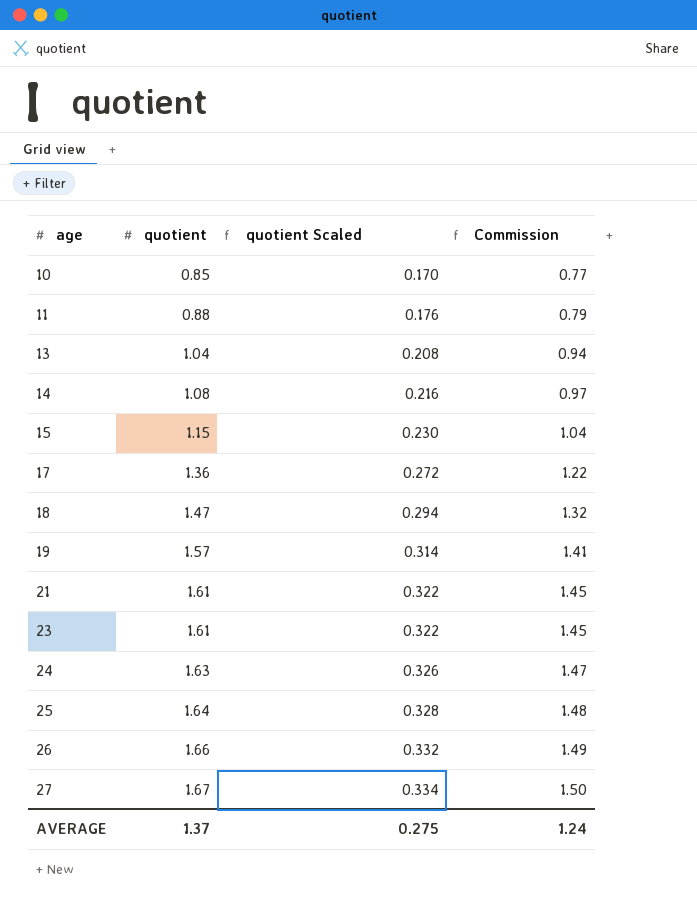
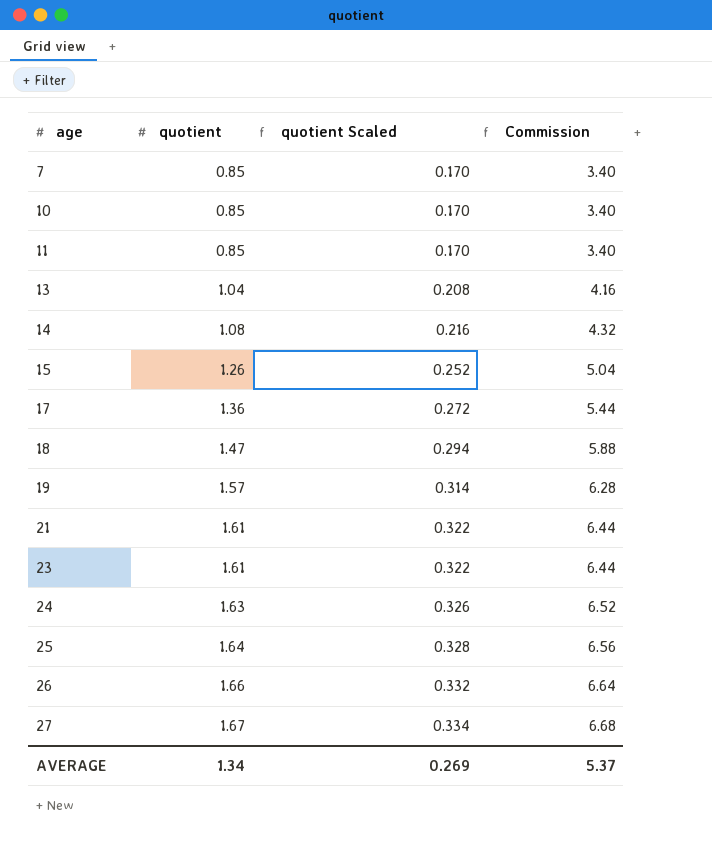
column Commission | formula: [quotient] * 0.9 -> [quotient] * 4
row 7: none -> 0.85 | 0.170 | 3.40
11 | quotient: 0.88 -> 0.85
11 | quotient Scaled: 0.176 -> 0.170
15 | quotient: 1.15 -> 1.26
15 | quotient Scaled: 0.230 -> 0.252
AVERAGE | quotient: 1.37 -> 1.34
AVERAGE | quotient Scaled: 0.275 -> 0.269
AVERAGE | Commission: 1.24 -> 5.37

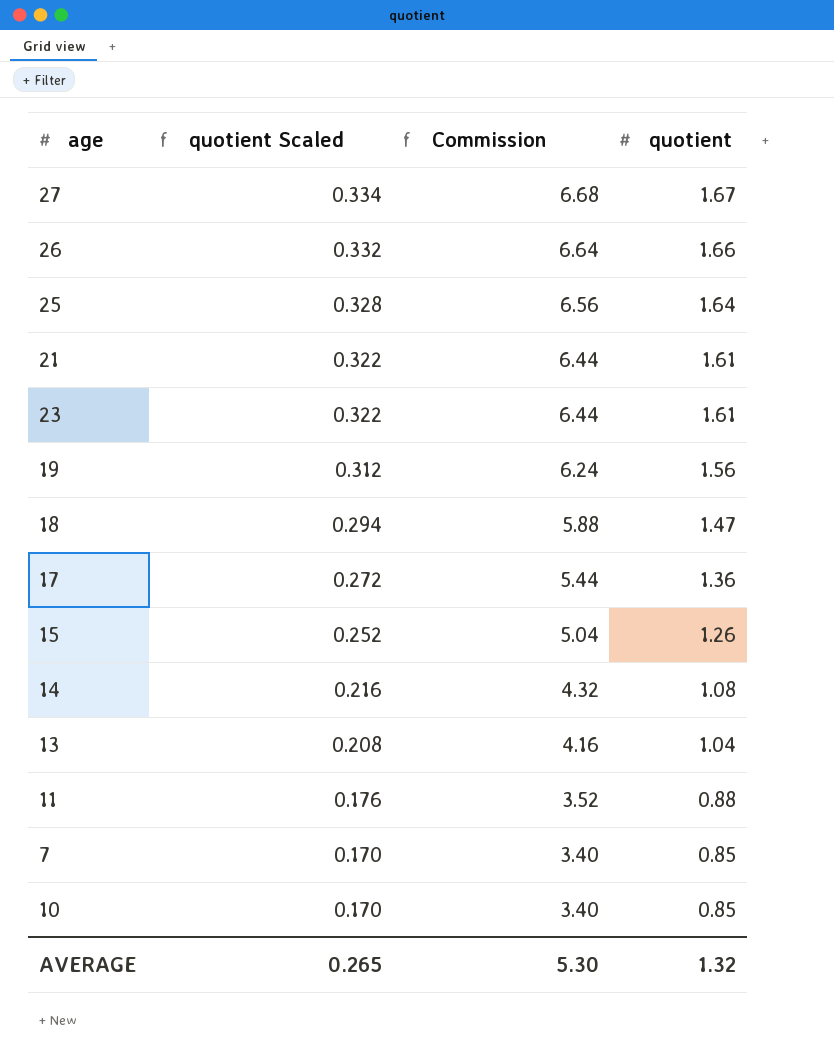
row order: age ascending -> quotient Scaled descending
column quotient | position: 2 -> 4
row 24: 1.63 | 0.326 | 6.52 -> none
19 | quotient Scaled: 0.314 -> 0.312
19 | Commission: 6.28 -> 6.24
19 | quotient: 1.57 -> 1.56
11 | quotient Scaled: 0.170 -> 0.176
11 | Commission: 3.40 -> 3.52
11 | quotient: 0.85 -> 0.88
AVERAGE | quotient Scaled: 0.269 -> 0.265
AVERAGE | Commission: 5.37 -> 5.30
AVERAGE | quotient: 1.34 -> 1.32

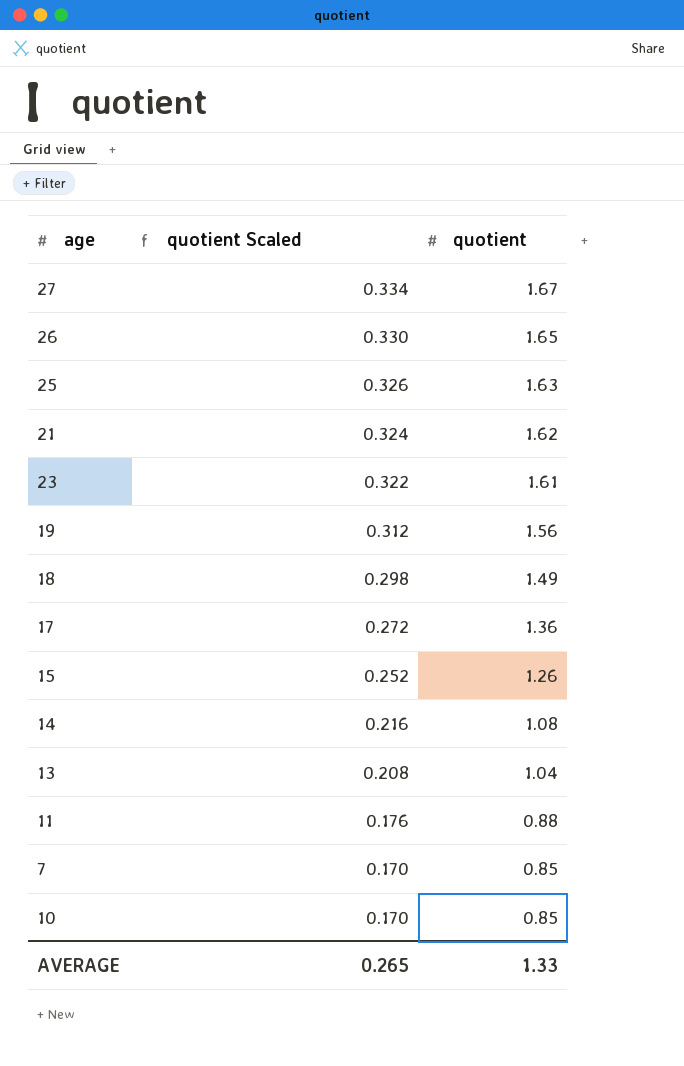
column Commission | formula: [quotient] * 4 -> none
26 | quotient Scaled: 0.332 -> 0.330
26 | quotient: 1.66 -> 1.65
25 | quotient Scaled: 0.328 -> 0.326
25 | quotient: 1.64 -> 1.63
21 | quotient Scaled: 0.322 -> 0.324
21 | quotient: 1.61 -> 1.62
18 | quotient Scaled: 0.294 -> 0.298
18 | quotient: 1.47 -> 1.49
AVERAGE | quotient: 1.32 -> 1.33

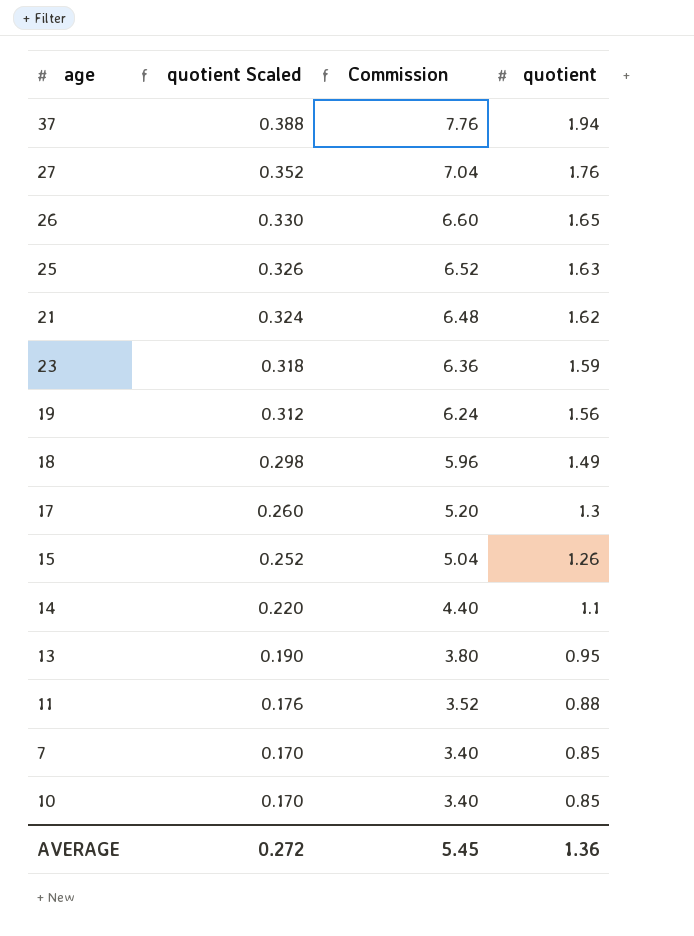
column Commission | formula: none -> [quotient] * 4
row 37: none -> 0.388 | 7.76 | 1.94
27 | quotient Scaled: 0.334 -> 0.352
27 | quotient: 1.67 -> 1.76
23 | quotient Scaled: 0.322 -> 0.318
23 | quotient: 1.61 -> 1.59
17 | quotient Scaled: 0.272 -> 0.260
17 | quotient: 1.36 -> 1.3
14 | quotient Scaled: 0.216 -> 0.220
14 | quotient: 1.08 -> 1.1
13 | quotient Scaled: 0.208 -> 0.190
13 | quotient: 1.04 -> 0.95
AVERAGE | quotient Scaled: 0.265 -> 0.272
AVERAGE | quotient: 1.33 -> 1.36

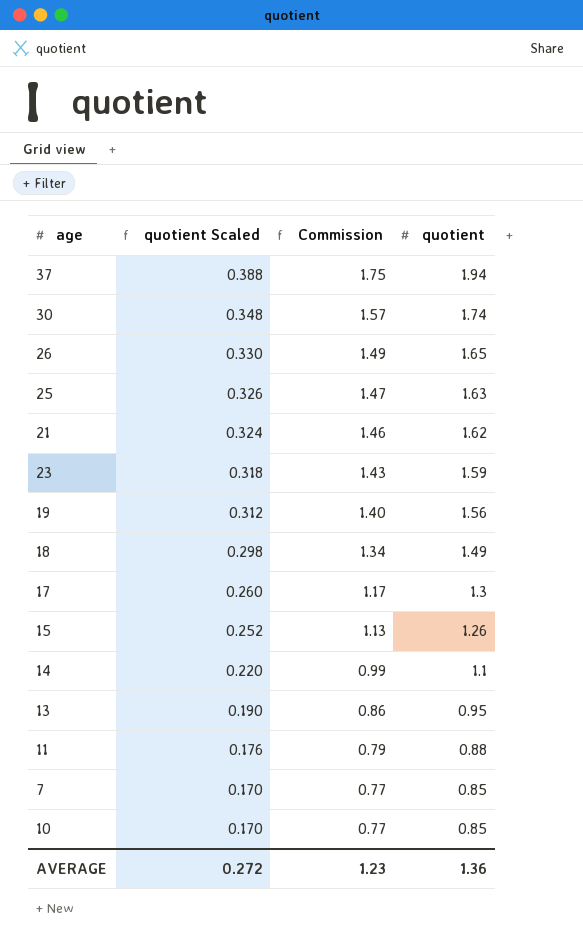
column Commission | formula: [quotient] * 4 -> [quotient] * 0.9
row 27: 0.352 | 7.04 | 1.76 -> none
row 30: none -> 0.348 | 1.57 | 1.74
AVERAGE | Commission: 5.45 -> 1.23

